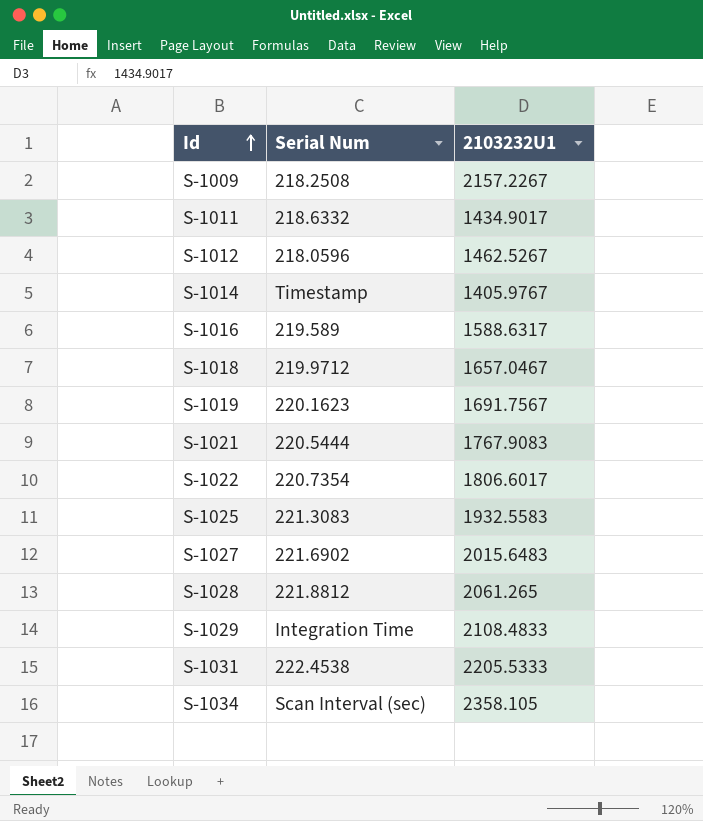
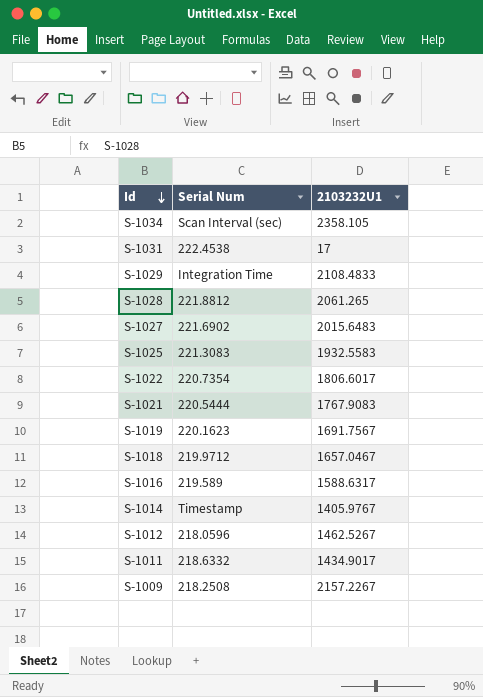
row order: Id ascending -> Id descending
S-1031 | 2103232U1: 2205.5333 -> 17

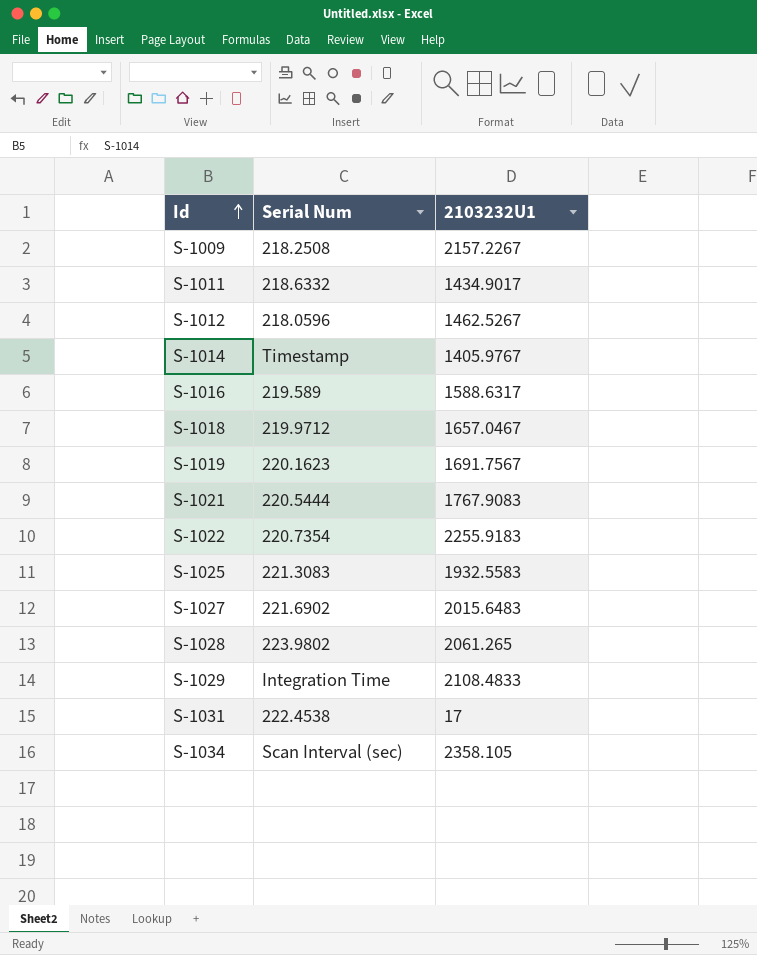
row order: Id descending -> Id ascending
S-1022 | 2103232U1: 1806.6017 -> 2255.9183
S-1028 | Serial Num: 221.8812 -> 223.9802

